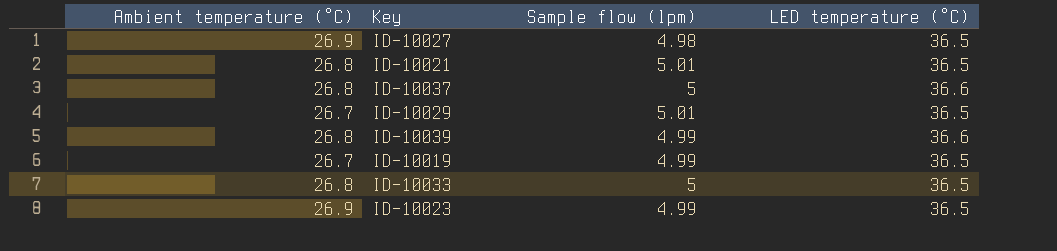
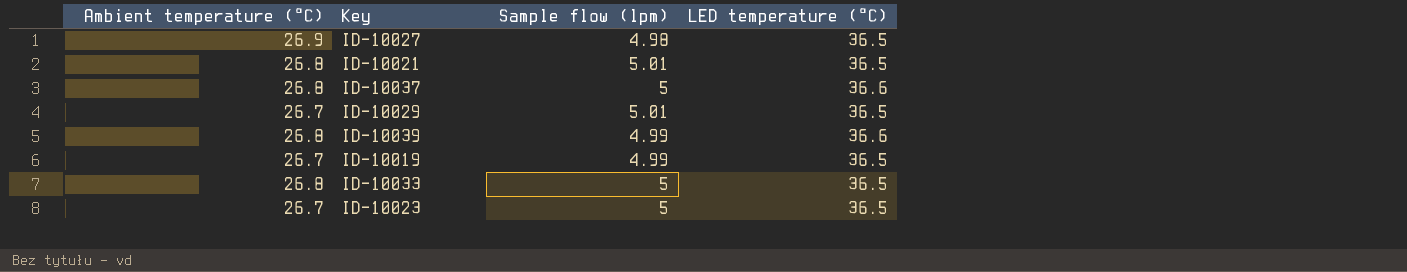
ID-10023 | Ambient temperature (°C): 26.9 -> 26.7
ID-10023 | Sample flow (lpm): 4.99 -> 5

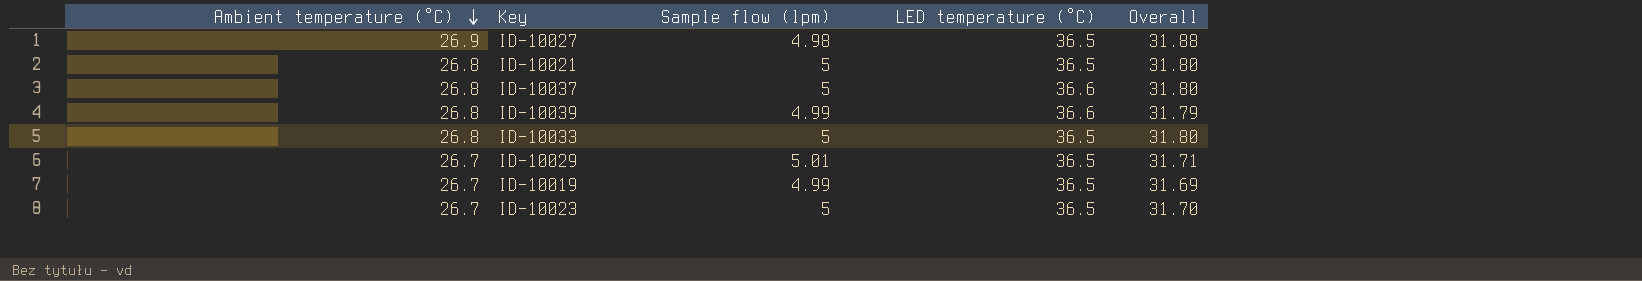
row order: none -> Ambient temperature (°C) descending
column Overall | formula: none -> [Ambient temperature (°C)] + [Sample flow (lpm)]
ID-10021 | Sample flow (lpm): 5.01 -> 5

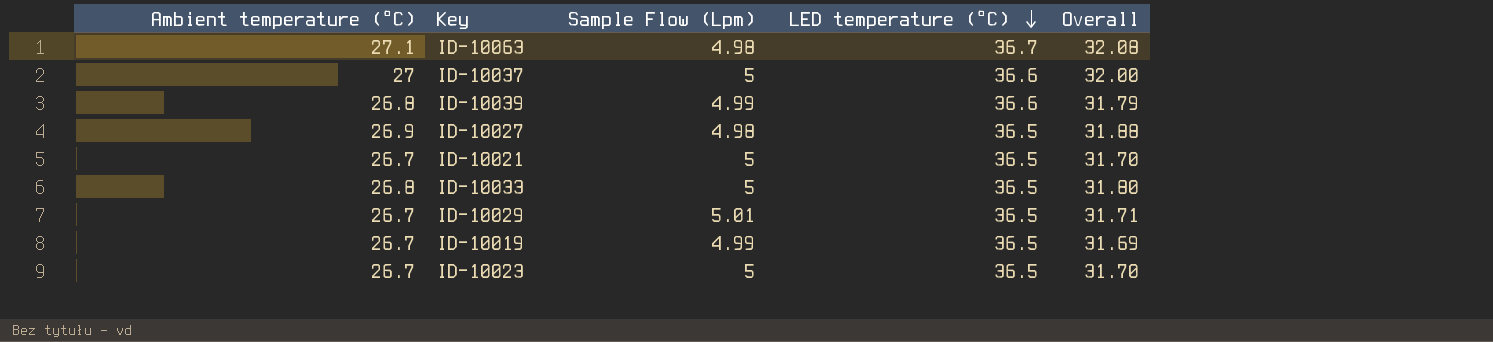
row order: Ambient temperature (°C) descending -> LED temperature (°C) descending
column name: Sample flow (lpm) -> Sample Flow (Lpm)
row ID-10063: none -> 27.1 | 4.98 | 36.7 | 32.08
ID-10037 | Ambient temperature (°C): 26.8 -> 27
ID-10037 | Overall: 31.80 -> 32.00
ID-10021 | Ambient temperature (°C): 26.8 -> 26.7
ID-10021 | Overall: 31.80 -> 31.70

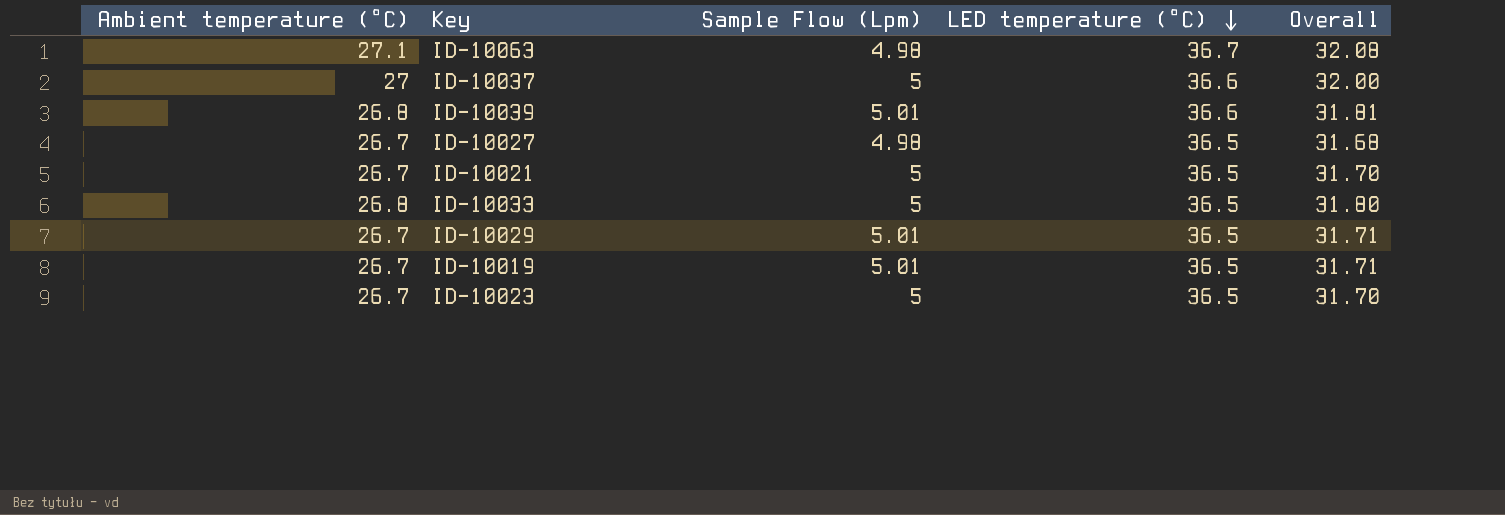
ID-10039 | Sample Flow (Lpm): 4.99 -> 5.01
ID-10039 | Overall: 31.79 -> 31.81
ID-10027 | Ambient temperature (°C): 26.9 -> 26.7
ID-10027 | Overall: 31.88 -> 31.68
ID-10019 | Sample Flow (Lpm): 4.99 -> 5.01
ID-10019 | Overall: 31.69 -> 31.71

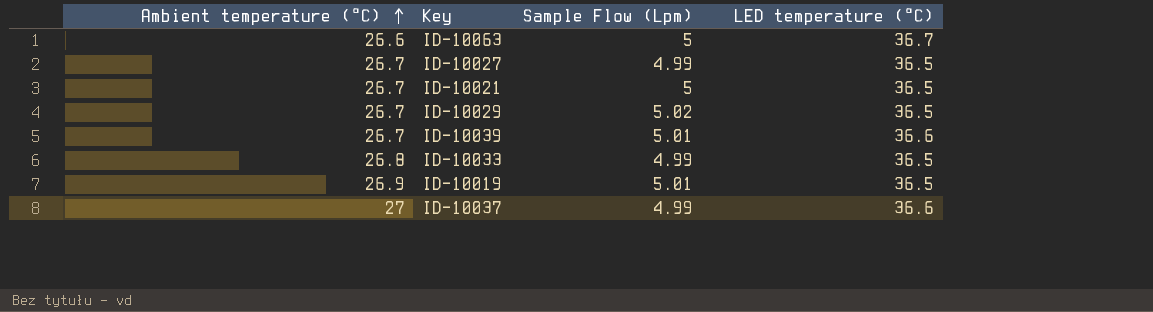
row order: LED temperature (°C) descending -> Ambient temperature (°C) ascending
column Overall | formula: [Ambient temperature (°C)] + [Sample Flow (Lpm)] -> none
row ID-10023: 26.7 | 5 | 36.5 | 31.70 -> none
ID-10063 | Ambient temperature (°C): 27.1 -> 26.6
ID-10063 | Sample Flow (Lpm): 4.98 -> 5
ID-10027 | Sample Flow (Lpm): 4.98 -> 4.99
ID-10029 | Sample Flow (Lpm): 5.01 -> 5.02
ID-10039 | Ambient temperature (°C): 26.8 -> 26.7
ID-10033 | Sample Flow (Lpm): 5 -> 4.99
ID-10019 | Ambient temperature (°C): 26.7 -> 26.9
ID-10037 | Sample Flow (Lpm): 5 -> 4.99

